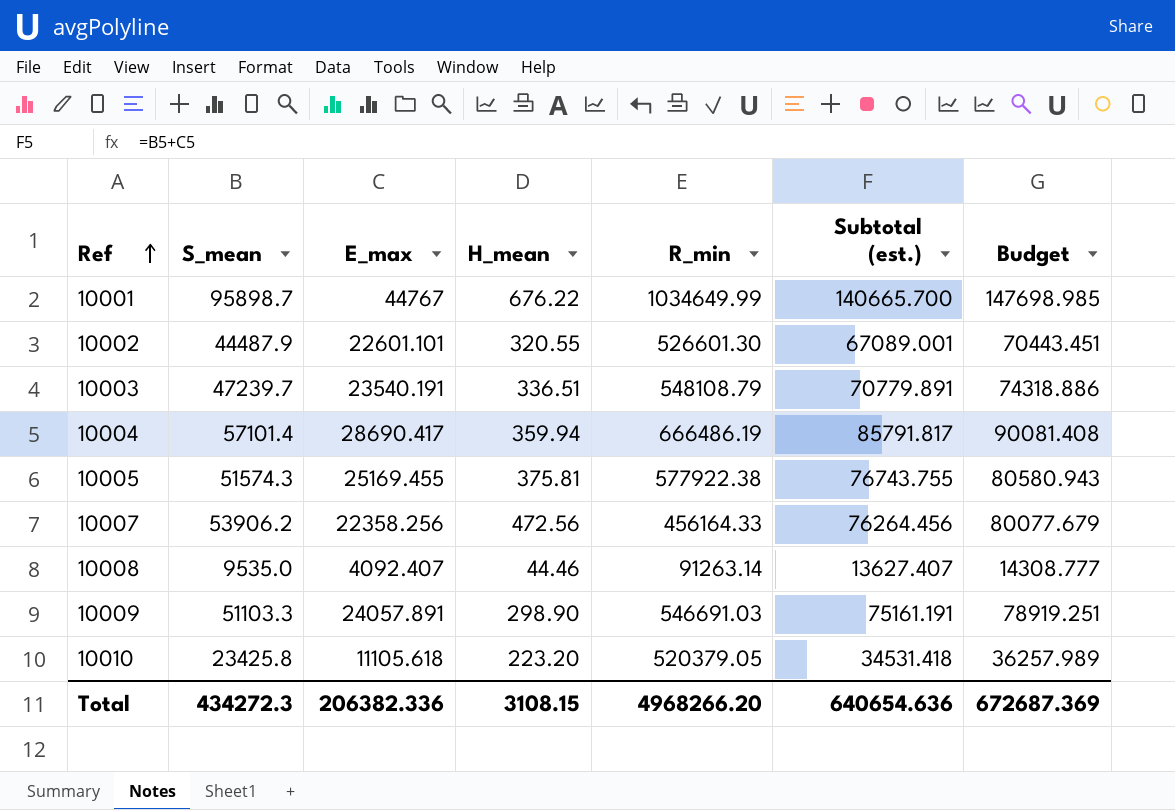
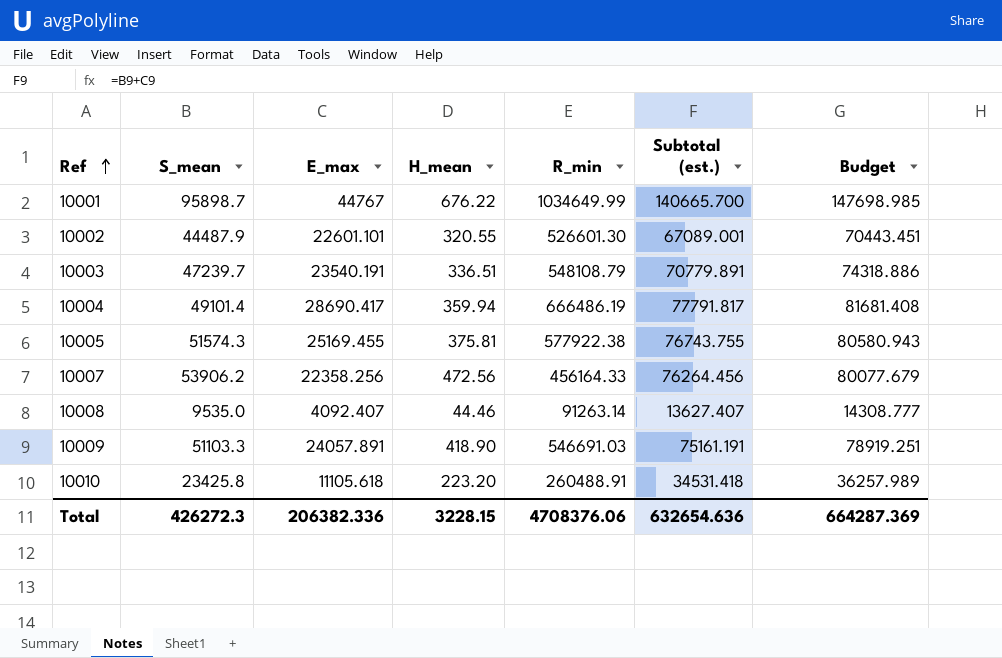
10004 | S_mean: 57101.4 -> 49101.4
10004 | Subtotal (est.): 85791.817 -> 77791.817
10004 | Budget: 90081.408 -> 81681.408
10009 | H_mean: 298.90 -> 418.90
10010 | R_min: 520379.05 -> 260488.91
Total | S_mean: 434272.3 -> 426272.3
Total | H_mean: 3108.15 -> 3228.15
Total | R_min: 4968266.20 -> 4708376.06
Total | Subtotal (est.): 640654.636 -> 632654.636
Total | Budget: 672687.369 -> 664287.369

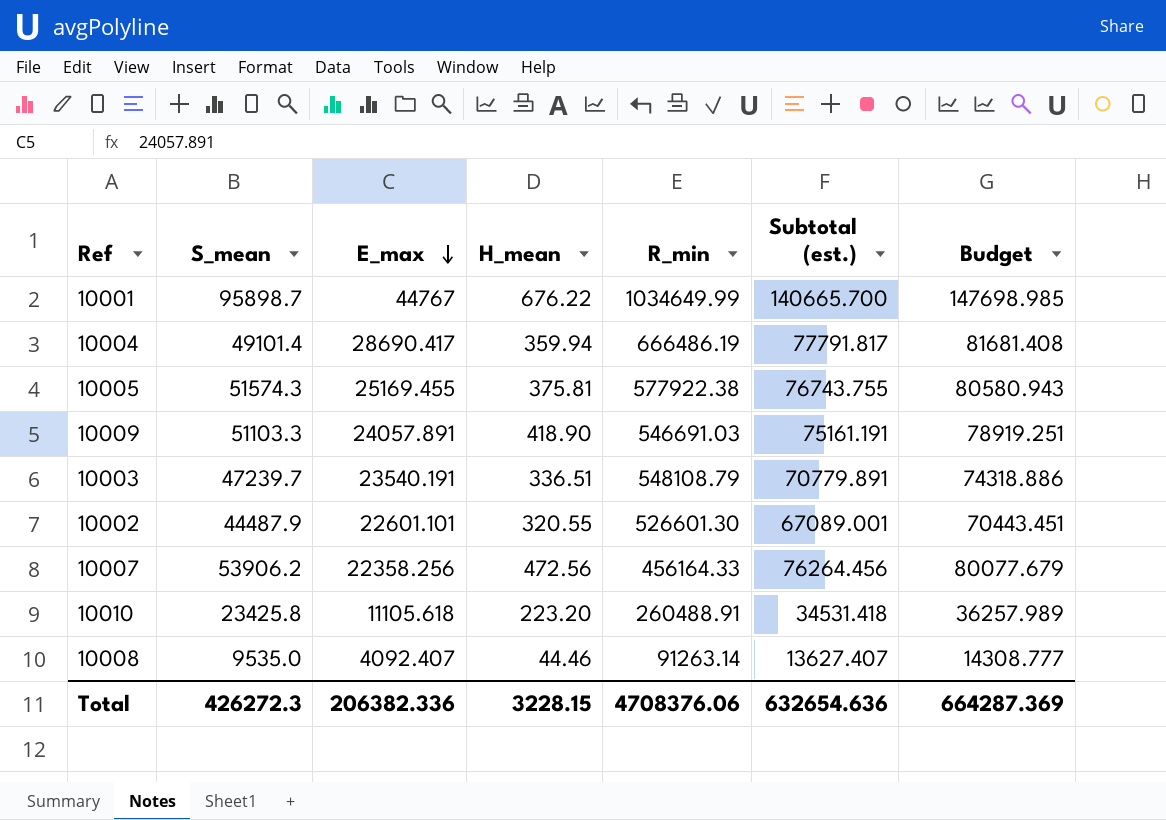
row order: Ref ascending -> E_max descending

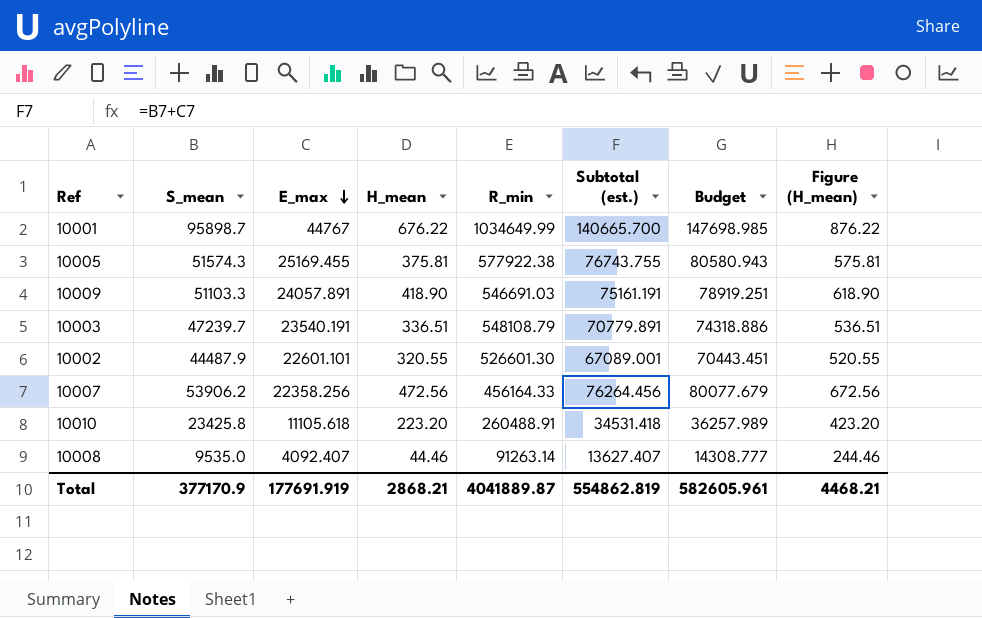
column Figure (H_mean) | formula: none -> [H_mean] + 200
row 10004: 49101.4 | 28690.417 | 359.94 | 666486.19 | 77791.817 | 81681.408 -> none
Total | S_mean: 426272.3 -> 377170.9
Total | E_max: 206382.336 -> 177691.919
Total | H_mean: 3228.15 -> 2868.21
Total | R_min: 4708376.06 -> 4041889.87
Total | Subtotal (est.): 632654.636 -> 554862.819
Total | Budget: 664287.369 -> 582605.961

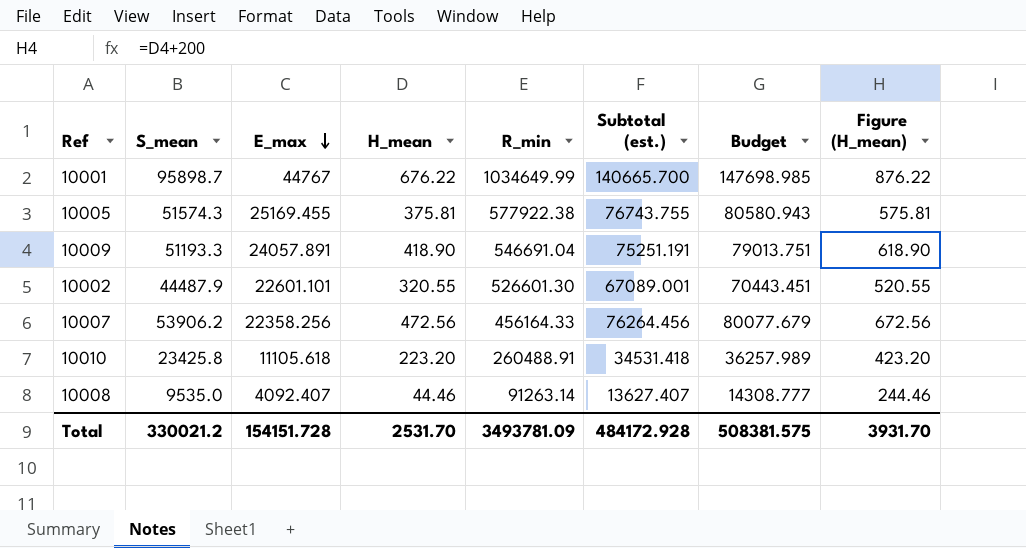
row 10003: 47239.7 | 23540.191 | 336.51 | 548108.79 | 70779.891 | 74318.886 | 536.51 -> none
10009 | S_mean: 51103.3 -> 51193.3
10009 | R_min: 546691.03 -> 546691.04
10009 | Subtotal (est.): 75161.191 -> 75251.191
10009 | Budget: 78919.251 -> 79013.751
Total | S_mean: 377170.9 -> 330021.2
Total | E_max: 177691.919 -> 154151.728
Total | H_mean: 2868.21 -> 2531.70
Total | R_min: 4041889.87 -> 3493781.09
Total | Subtotal (est.): 554862.819 -> 484172.928
Total | Budget: 582605.961 -> 508381.575
Total | Figure (H_mean): 4468.21 -> 3931.70

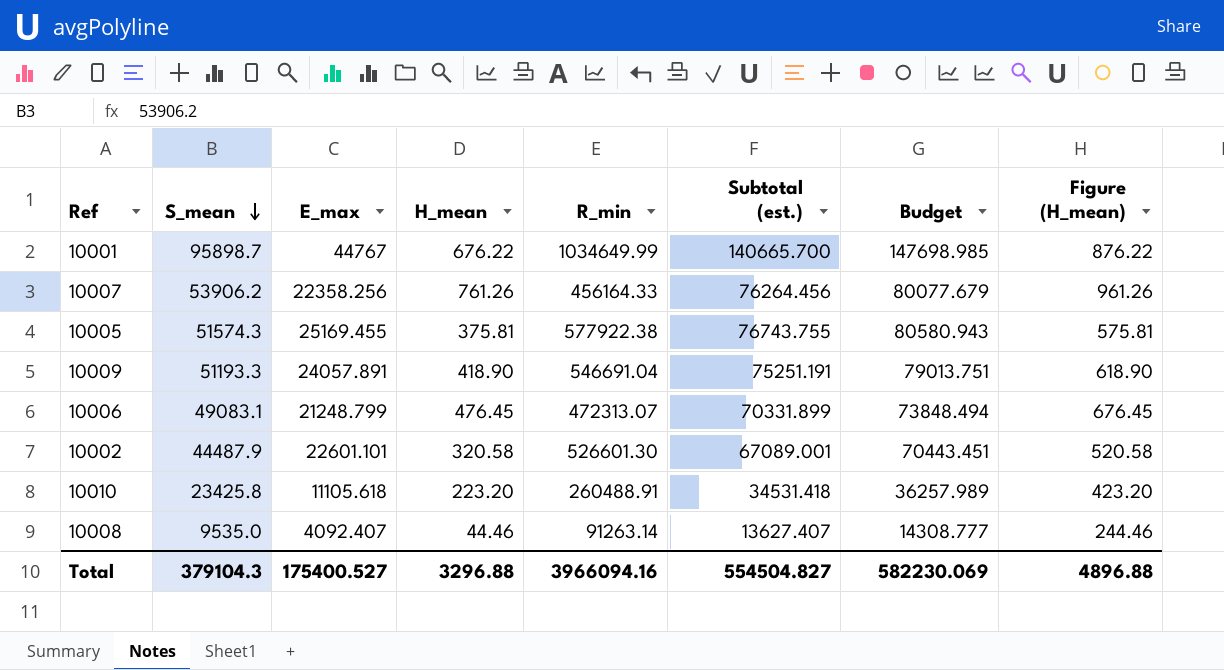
row order: E_max descending -> S_mean descending
10007 | H_mean: 472.56 -> 761.26
10007 | Figure (H_mean): 672.56 -> 961.26
row 10006: none -> 49083.1 | 21248.799 | 476.45 | 472313.07 | 70331.899 | 73848.494 | 676.45
10002 | H_mean: 320.55 -> 320.58
10002 | Figure (H_mean): 520.55 -> 520.58
Total | S_mean: 330021.2 -> 379104.3
Total | E_max: 154151.728 -> 175400.527
Total | H_mean: 2531.70 -> 3296.88
Total | R_min: 3493781.09 -> 3966094.16
Total | Subtotal (est.): 484172.928 -> 554504.827
Total | Budget: 508381.575 -> 582230.069
Total | Figure (H_mean): 3931.70 -> 4896.88

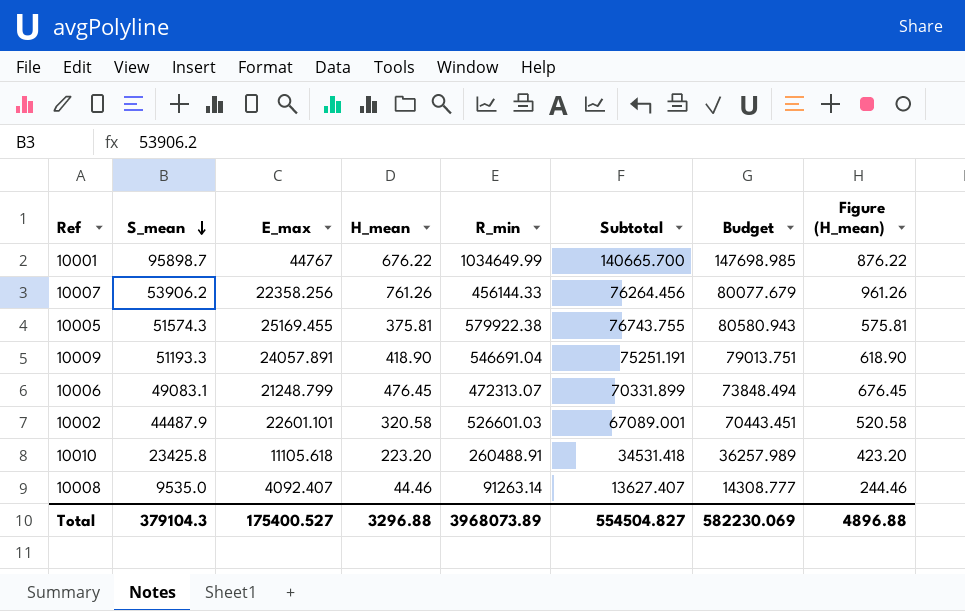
column name: Subtotal (est.) -> Subtotal
10007 | R_min: 456164.33 -> 456144.33
10005 | R_min: 577922.38 -> 579922.38
10002 | R_min: 526601.30 -> 526601.03
Total | R_min: 3966094.16 -> 3968073.89

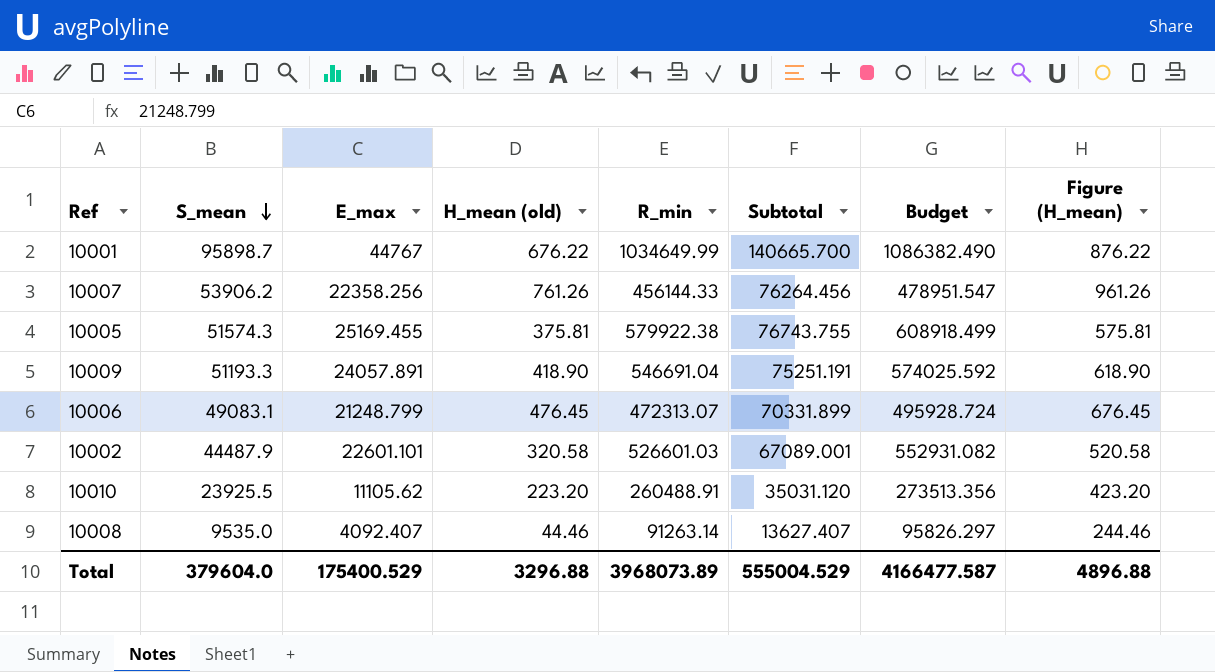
column name: H_mean -> H_mean (old)
column Budget | formula: [Subtotal] * 1.05 -> [R_min] * 1.05
10010 | S_mean: 23425.8 -> 23925.5
10010 | E_max: 11105.618 -> 11105.62
10010 | Subtotal: 34531.418 -> 35031.120
Total | S_mean: 379104.3 -> 379604.0
Total | E_max: 175400.527 -> 175400.529
Total | Subtotal: 554504.827 -> 555004.529
Total | Budget: 582230.069 -> 4166477.587

